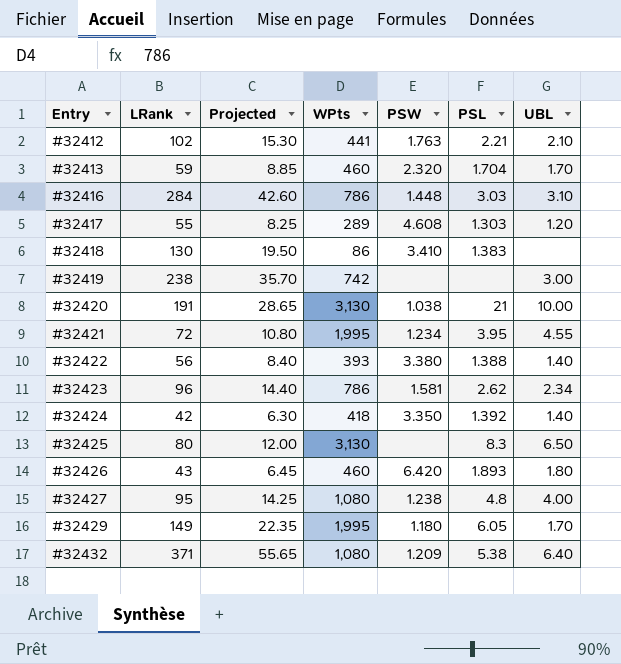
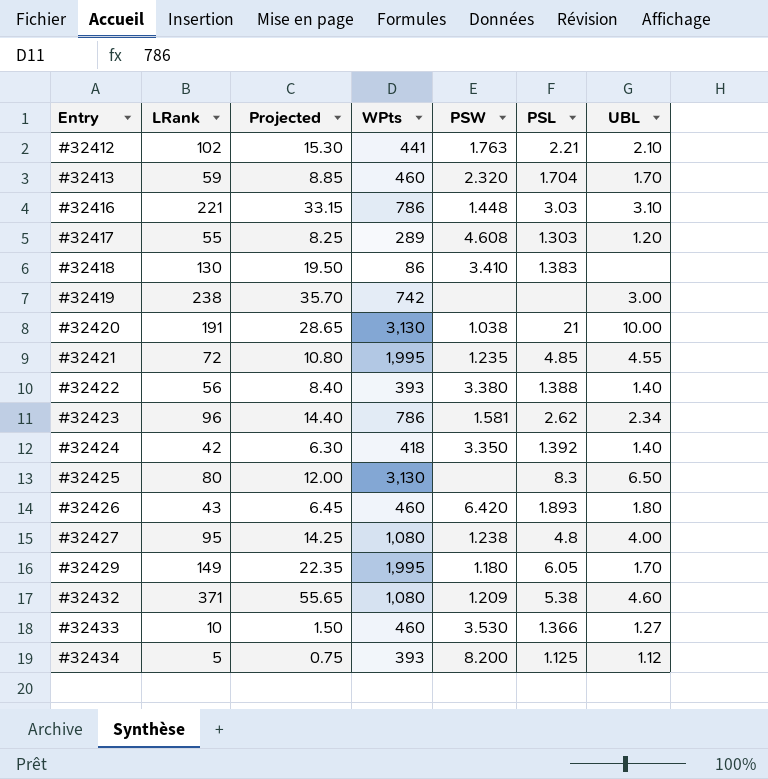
#32416 | LRank: 284 -> 221
#32416 | Projected: 42.60 -> 33.15
#32421 | PSW: 1.234 -> 1.235
#32421 | PSL: 3.95 -> 4.85
#32432 | UBL: 6.40 -> 4.60
row #32433: none -> 10 | 1.50 | 460 | 3.530 | 1.366 | 1.27
row #32434: none -> 5 | 0.75 | 393 | 8.200 | 1.125 | 1.12

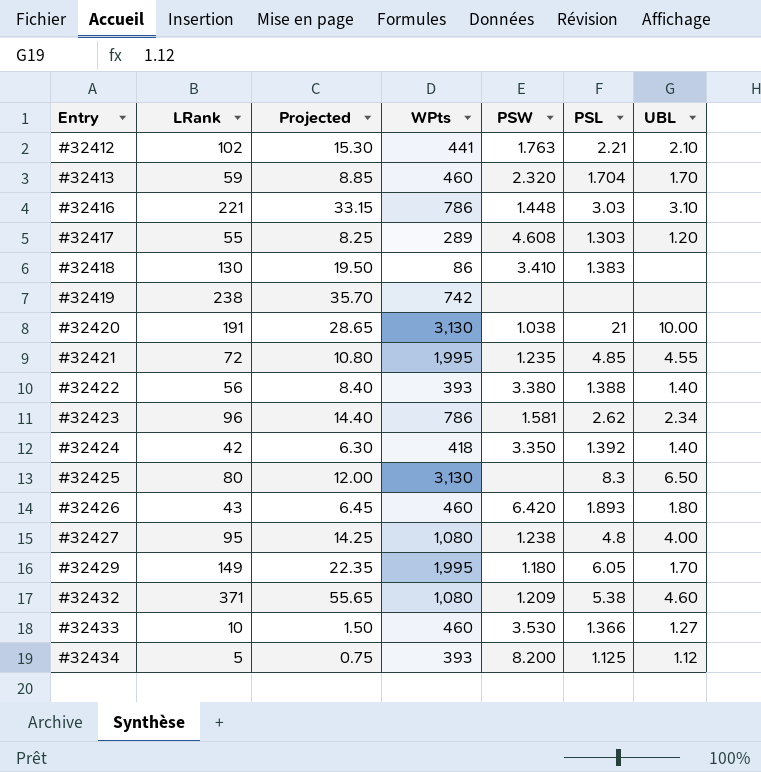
#32419 | UBL: 3.00 -> none

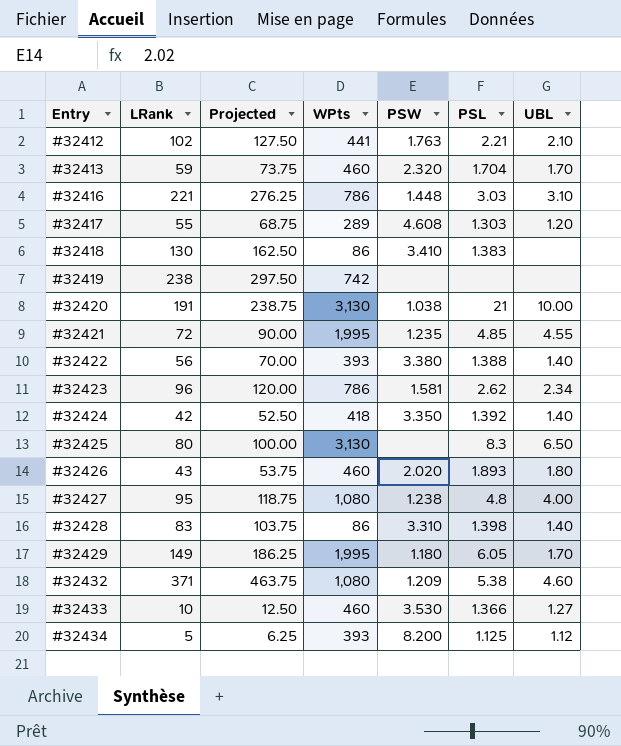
column Projected | formula: [LRank] * 0.15 -> [LRank] * 1.25
#32426 | PSW: 6.420 -> 2.020
row #32428: none -> 83 | 103.75 | 86 | 3.310 | 1.398 | 1.40

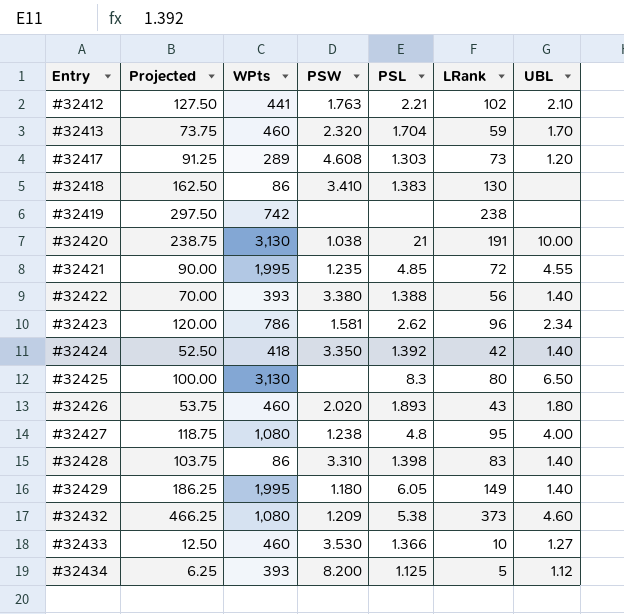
column LRank | position: 2 -> 6
row #32416: 221 | 276.25 | 786 | 1.448 | 3.03 | 3.10 -> none
#32417 | Projected: 68.75 -> 91.25
#32417 | LRank: 55 -> 73
#32429 | UBL: 1.70 -> 1.40
#32432 | Projected: 463.75 -> 466.25
#32432 | LRank: 371 -> 373

